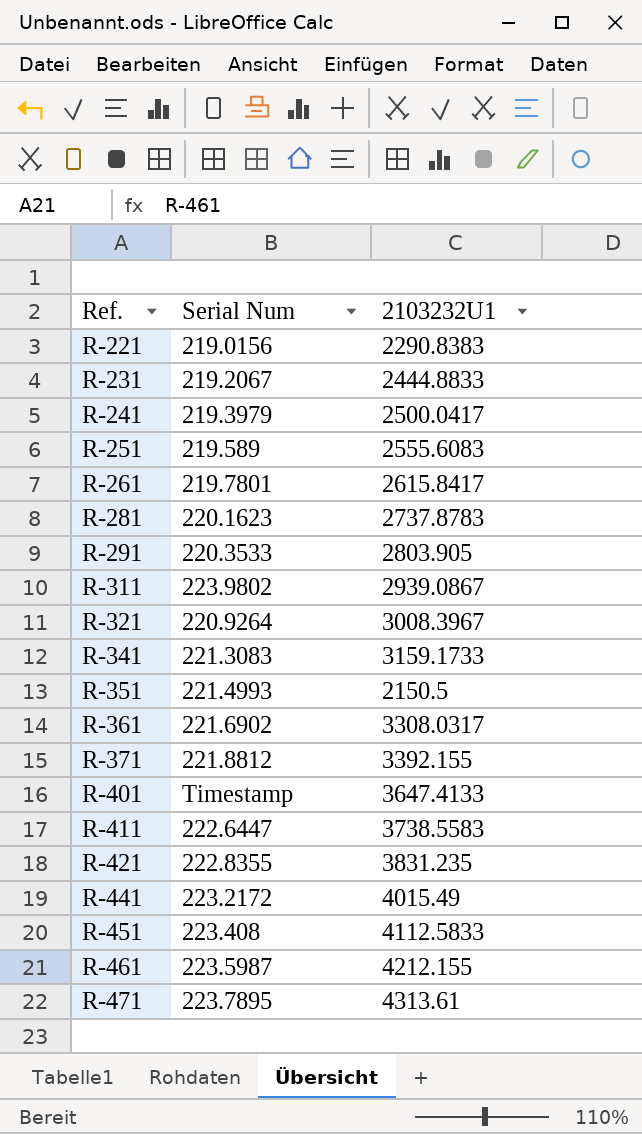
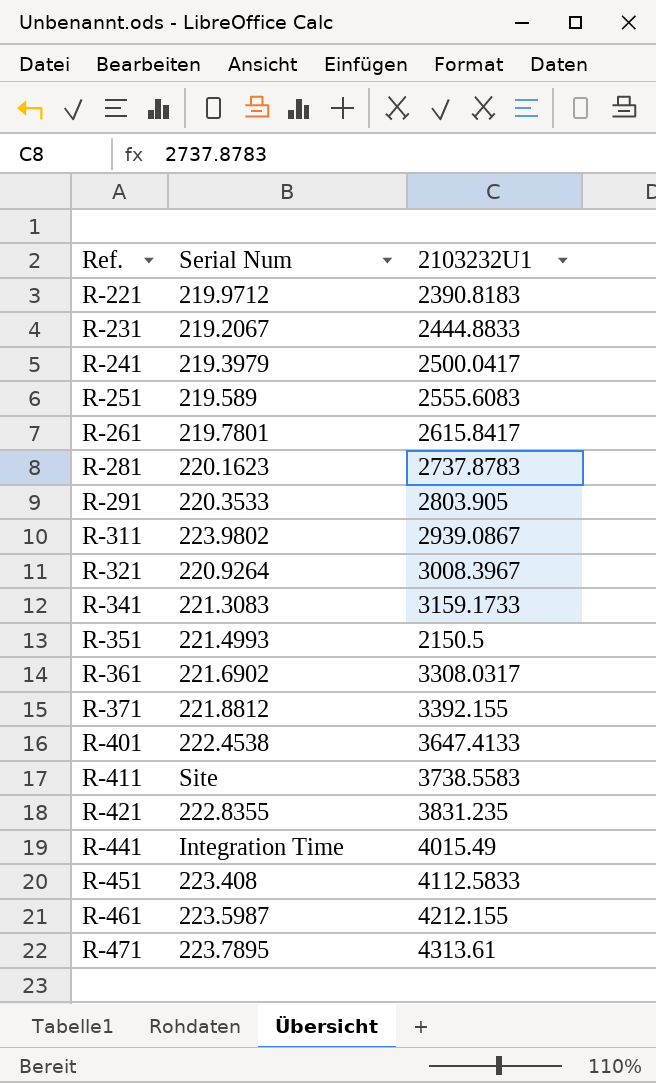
R-221 | Serial Num: 219.0156 -> 219.9712
R-221 | 2103232U1: 2290.8383 -> 2390.8183
R-401 | Serial Num: Timestamp -> 222.4538
R-411 | Serial Num: 222.6447 -> Site
R-441 | Serial Num: 223.2172 -> Integration Time

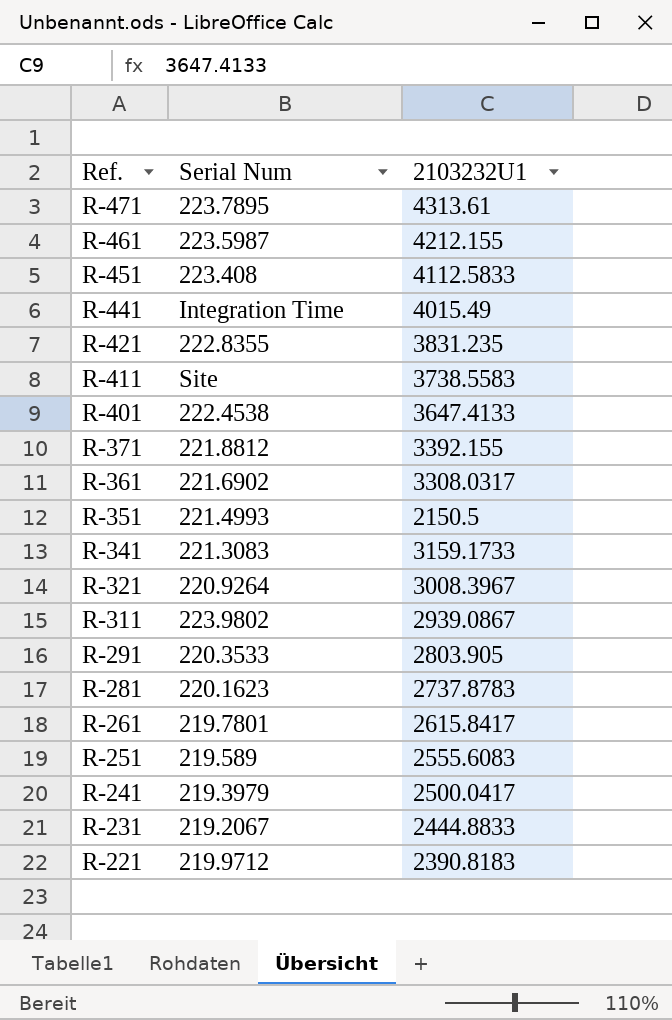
row order: Ref. ascending -> Ref. descending

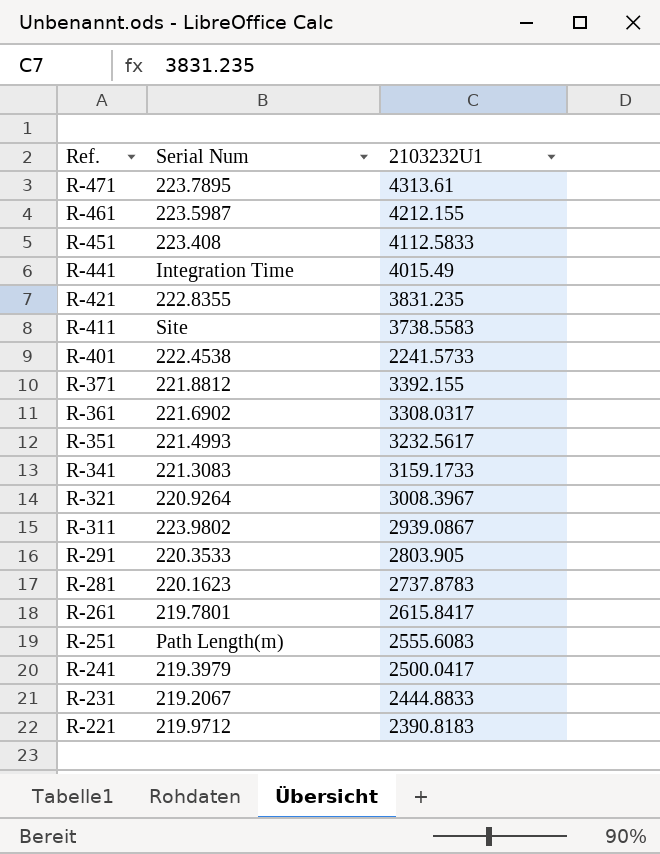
R-401 | 2103232U1: 3647.4133 -> 2241.5733
R-351 | 2103232U1: 2150.5 -> 3232.5617
R-251 | Serial Num: 219.589 -> Path Length(m)

